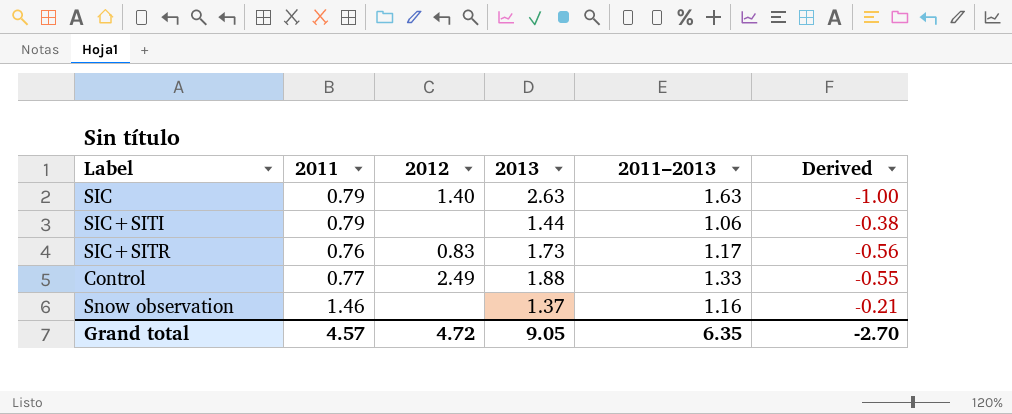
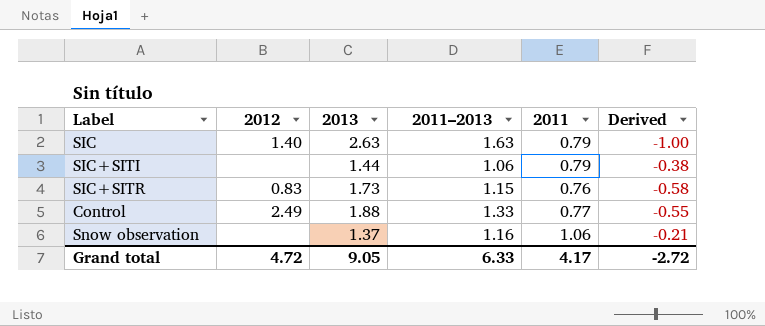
column 2011 | position: 2 -> 5
SIC+SITR | 2011–2013: 1.17 -> 1.15
SIC+SITR | Derived: -0.56 -> -0.58
Snow observation | 2011: 1.46 -> 1.06
Grand total | 2011–2013: 6.35 -> 6.33
Grand total | 2011: 4.57 -> 4.17
Grand total | Derived: -2.70 -> -2.72

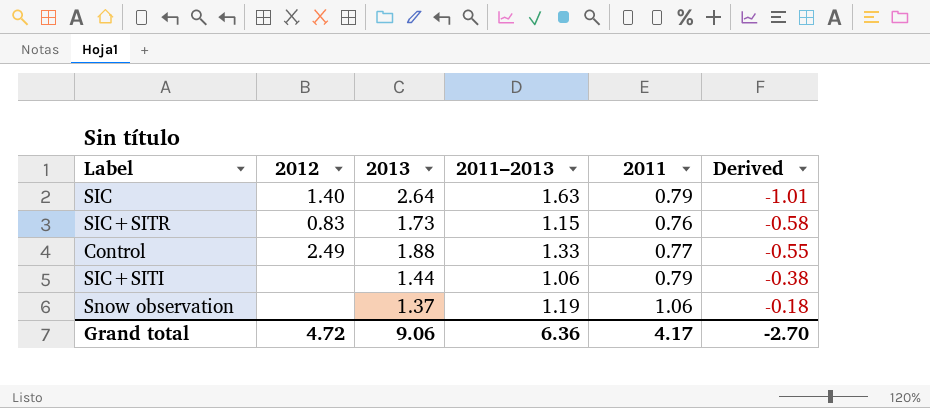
row order: none -> Derived ascending
SIC | 2013: 2.63 -> 2.64
SIC | Derived: -1.00 -> -1.01
Snow observation | 2011–2013: 1.16 -> 1.19
Snow observation | Derived: -0.21 -> -0.18
Grand total | 2013: 9.05 -> 9.06
Grand total | 2011–2013: 6.33 -> 6.36
Grand total | Derived: -2.72 -> -2.70

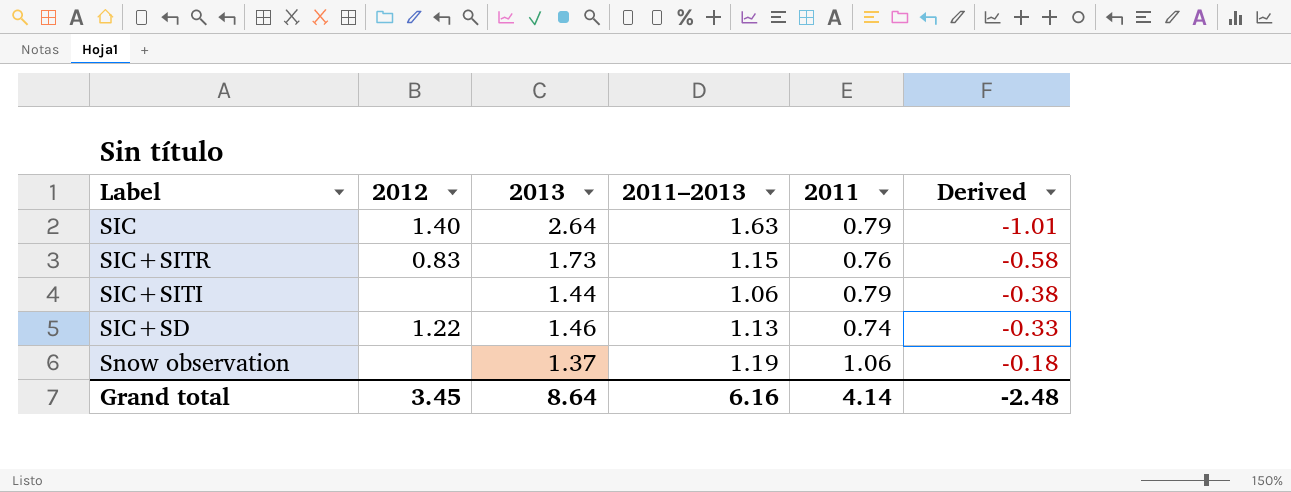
row Control: 2.49 | 1.88 | 1.33 | 0.77 | -0.55 -> none
row SIC+SD: none -> 1.22 | 1.46 | 1.13 | 0.74 | -0.33
Grand total | 2012: 4.72 -> 3.45
Grand total | 2013: 9.06 -> 8.64
Grand total | 2011–2013: 6.36 -> 6.16
Grand total | 2011: 4.17 -> 4.14
Grand total | Derived: -2.70 -> -2.48

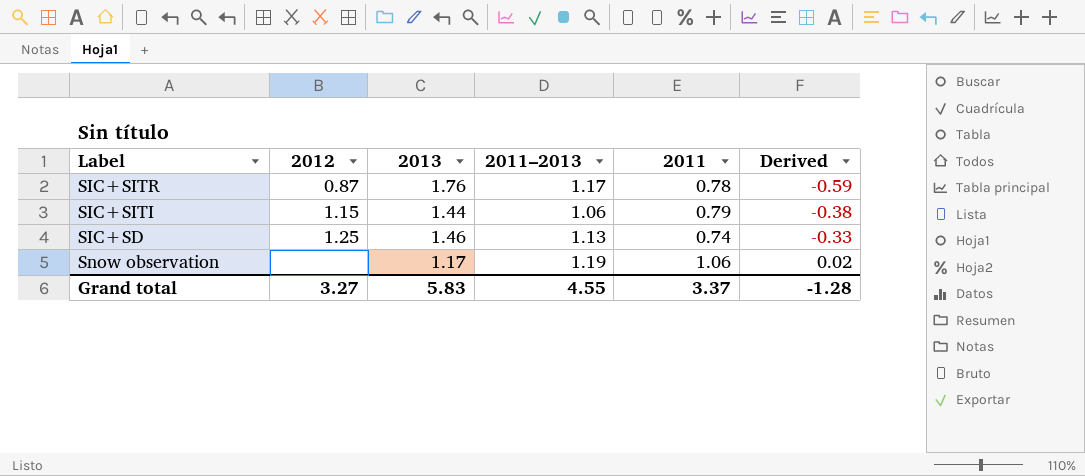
row SIC: 1.40 | 2.64 | 1.63 | 0.79 | -1.01 -> none
SIC+SITR | 2012: 0.83 -> 0.87
SIC+SITR | 2013: 1.73 -> 1.76
SIC+SITR | 2011–2013: 1.15 -> 1.17
SIC+SITR | 2011: 0.76 -> 0.78
SIC+SITR | Derived: -0.58 -> -0.59
SIC+SITI | 2012: none -> 1.15
SIC+SD | 2012: 1.22 -> 1.25
Snow observation | 2013: 1.37 -> 1.17
Snow observation | Derived: -0.18 -> 0.02
Grand total | 2012: 3.45 -> 3.27
Grand total | 2013: 8.64 -> 5.83
Grand total | 2011–2013: 6.16 -> 4.55
Grand total | 2011: 4.14 -> 3.37
Grand total | Derived: -2.48 -> -1.28

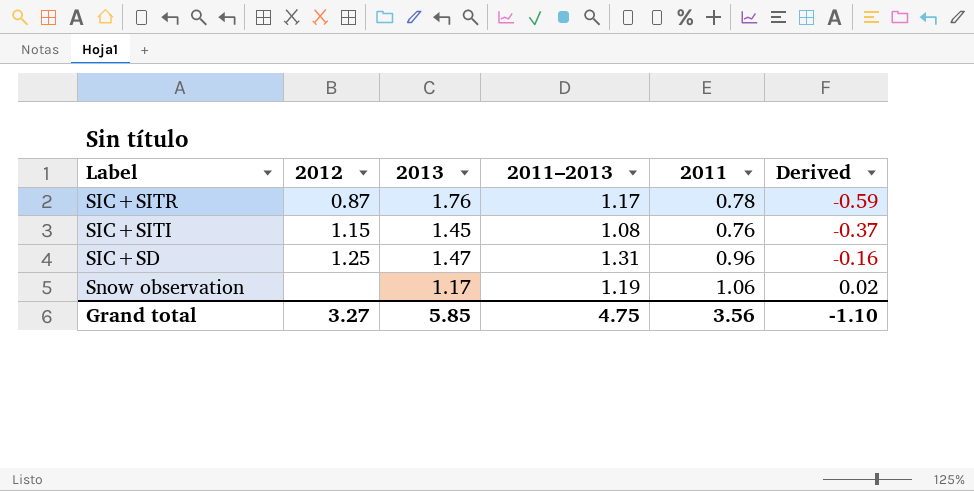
SIC+SITI | 2013: 1.44 -> 1.45
SIC+SITI | 2011–2013: 1.06 -> 1.08
SIC+SITI | 2011: 0.79 -> 0.76
SIC+SITI | Derived: -0.38 -> -0.37
SIC+SD | 2013: 1.46 -> 1.47
SIC+SD | 2011–2013: 1.13 -> 1.31
SIC+SD | 2011: 0.74 -> 0.96
SIC+SD | Derived: -0.33 -> -0.16
Grand total | 2013: 5.83 -> 5.85
Grand total | 2011–2013: 4.55 -> 4.75
Grand total | 2011: 3.37 -> 3.56
Grand total | Derived: -1.28 -> -1.10

